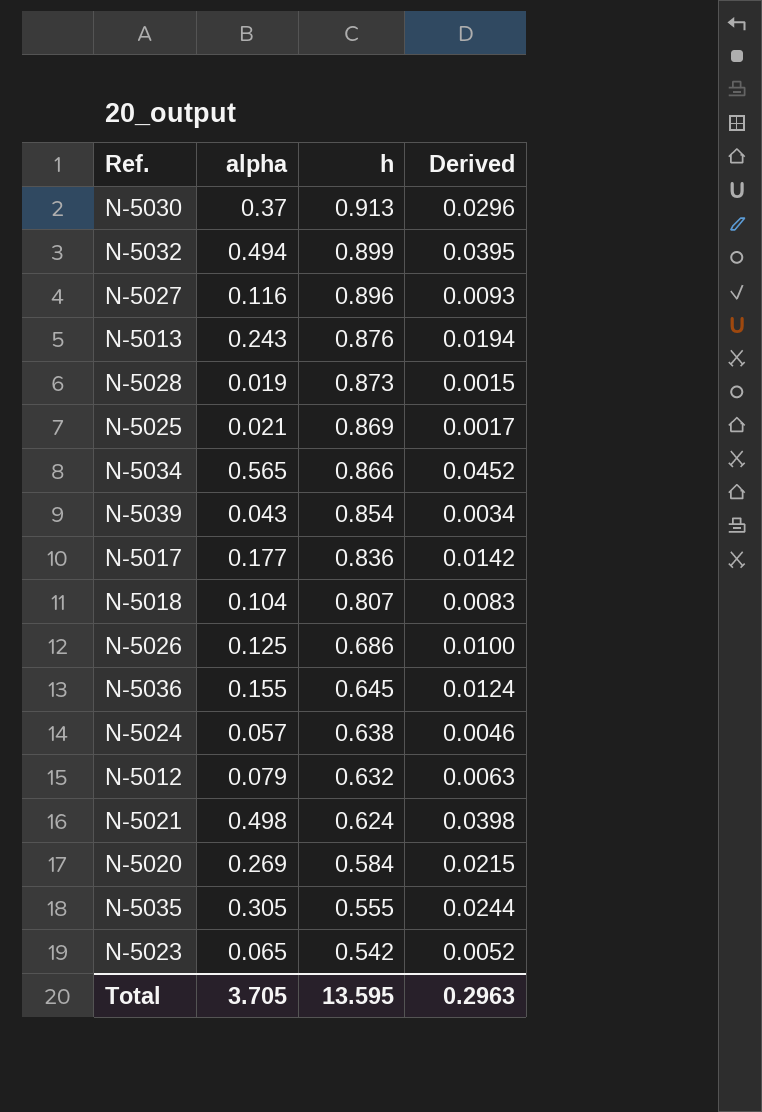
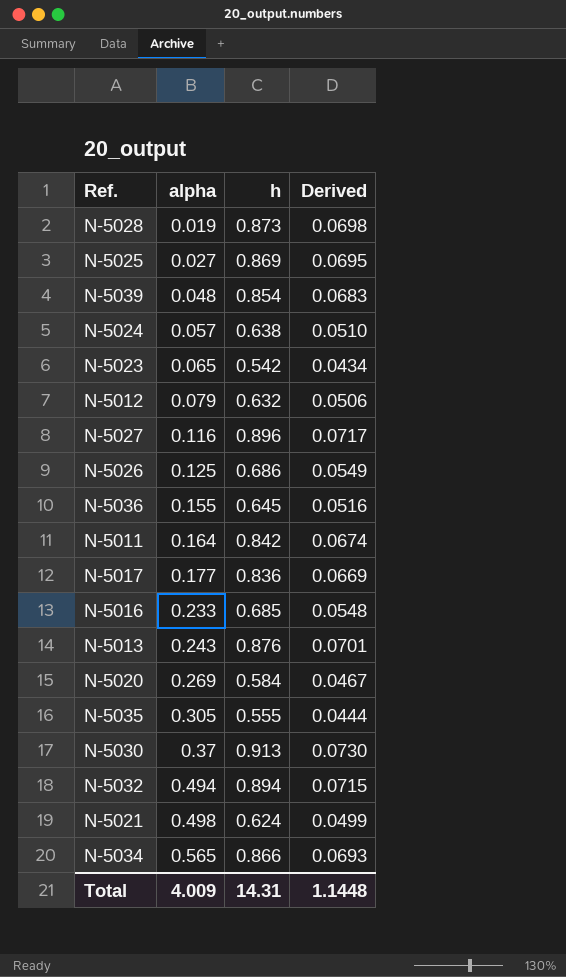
row order: h descending -> alpha ascending
column Derived | formula: [alpha] * 0.08 -> [h] * 0.08
row N-5018: 0.104 | 0.807 | 0.0083 -> none
N-5025 | alpha: 0.021 -> 0.027
N-5039 | alpha: 0.043 -> 0.048
row N-5011: none -> 0.164 | 0.842 | 0.0674
row N-5016: none -> 0.233 | 0.685 | 0.0548
N-5032 | h: 0.899 -> 0.894
Total | alpha: 3.705 -> 4.009
Total | h: 13.595 -> 14.31
Total | Derived: 0.2963 -> 1.1448

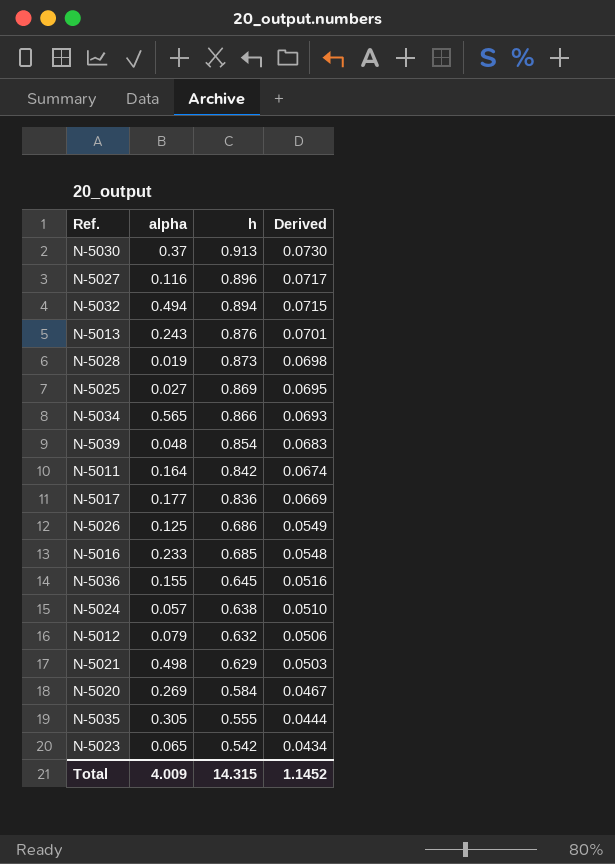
row order: alpha ascending -> h descending
N-5021 | h: 0.624 -> 0.629
N-5021 | Derived: 0.0499 -> 0.0503
Total | h: 14.31 -> 14.315
Total | Derived: 1.1448 -> 1.1452

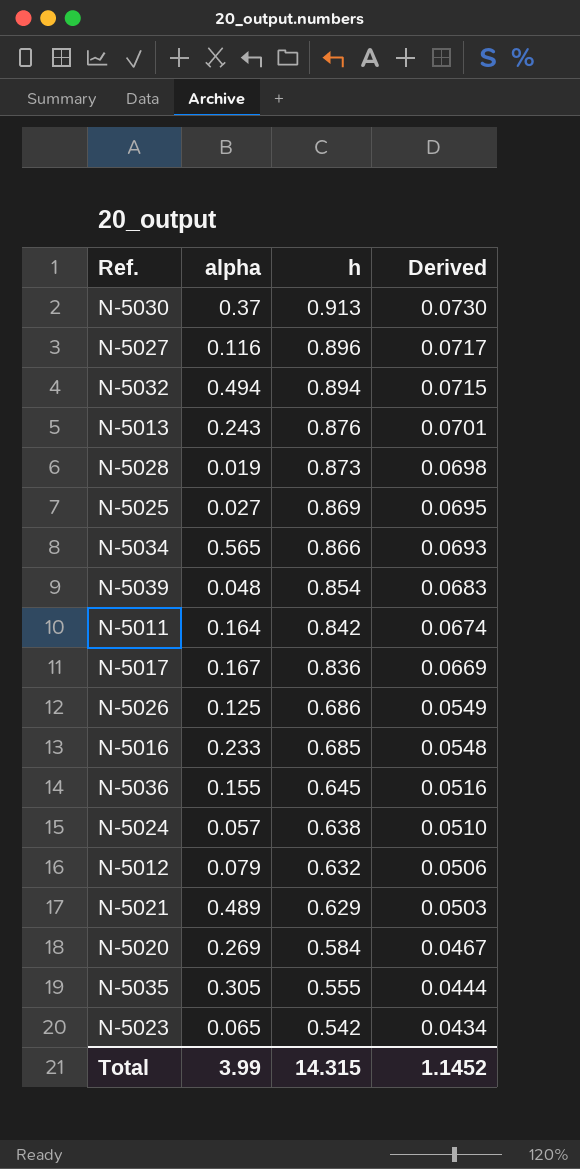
N-5017 | alpha: 0.177 -> 0.167
N-5021 | alpha: 0.498 -> 0.489
Total | alpha: 4.009 -> 3.99

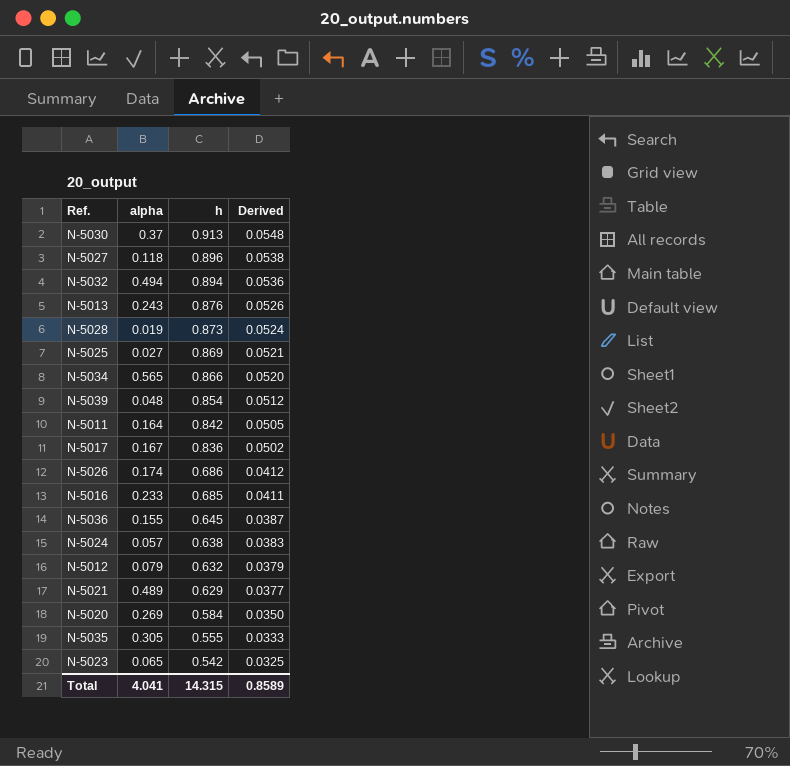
column Derived | formula: [h] * 0.08 -> [h] * 0.06
N-5027 | alpha: 0.116 -> 0.118
N-5026 | alpha: 0.125 -> 0.174
Total | alpha: 3.99 -> 4.041
Total | Derived: 1.1452 -> 0.8589

